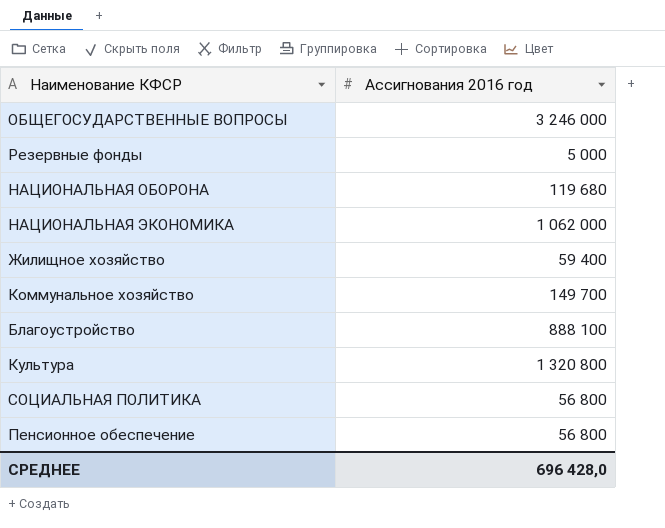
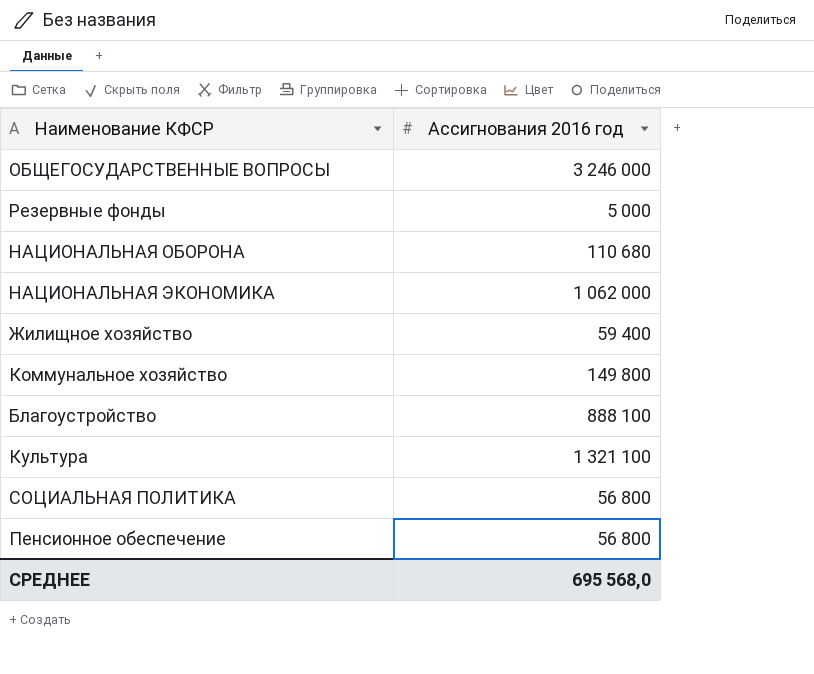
НАЦИОНАЛЬНАЯ ОБОРОНА | Ассигнования 2016 год: 119 680 -> 110 680
Коммунальное хозяйство | Ассигнования 2016 год: 149 700 -> 149 800
Культура | Ассигнования 2016 год: 1 320 800 -> 1 321 100
СРЕДНЕЕ | Ассигнования 2016 год: 696 428,0 -> 695 568,0

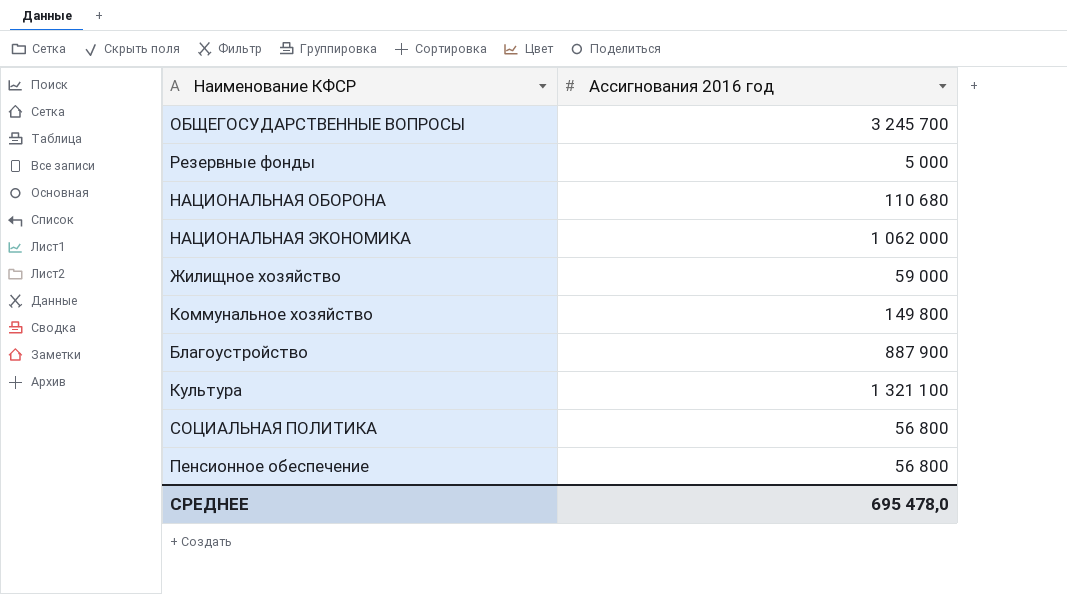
ОБЩЕГОСУДАРСТВЕННЫЕ ВОПРОСЫ | Ассигнования 2016 год: 3 246 000 -> 3 245 700
Жилищное хозяйство | Ассигнования 2016 год: 59 400 -> 59 000
Благоустройство | Ассигнования 2016 год: 888 100 -> 887 900
СРЕДНЕЕ | Ассигнования 2016 год: 695 568,0 -> 695 478,0

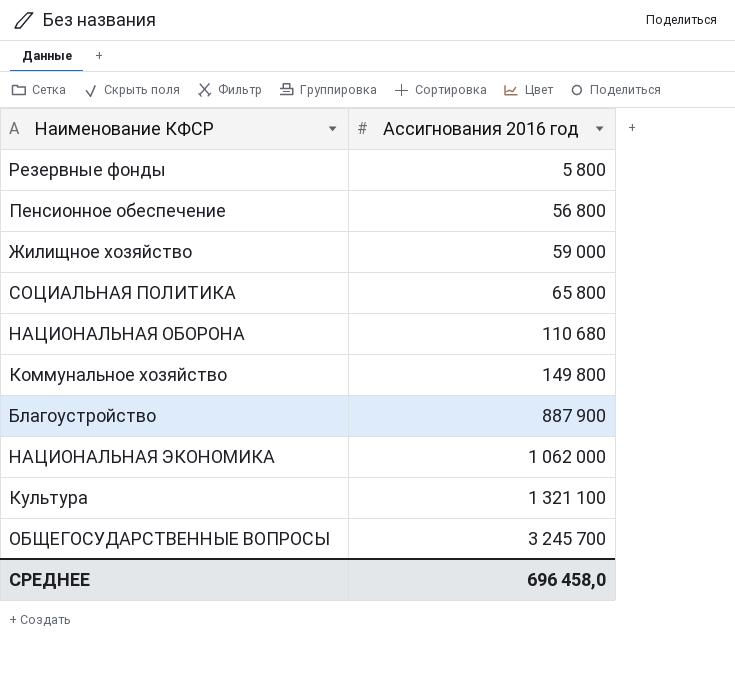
row order: none -> Ассигнования 2016 год ascending
Резервные фонды | Ассигнования 2016 год: 5 000 -> 5 800
СОЦИАЛЬНАЯ ПОЛИТИКА | Ассигнования 2016 год: 56 800 -> 65 800
СРЕДНЕЕ | Ассигнования 2016 год: 695 478,0 -> 696 458,0

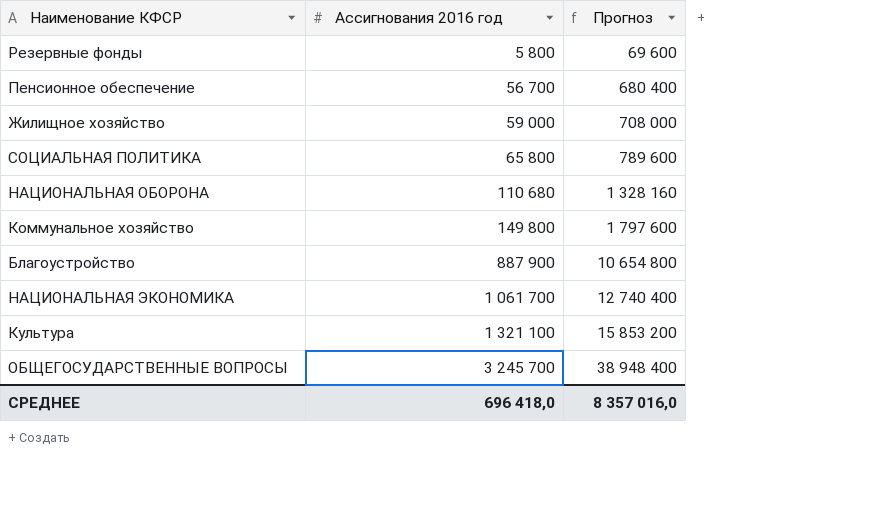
column Прогноз | formula: none -> [Ассигнования 2016 год] * 12
Пенсионное обеспечение | Ассигнования 2016 год: 56 800 -> 56 700
НАЦИОНАЛЬНАЯ ЭКОНОМИКА | Ассигнования 2016 год: 1 062 000 -> 1 061 700
СРЕДНЕЕ | Ассигнования 2016 год: 696 458,0 -> 696 418,0

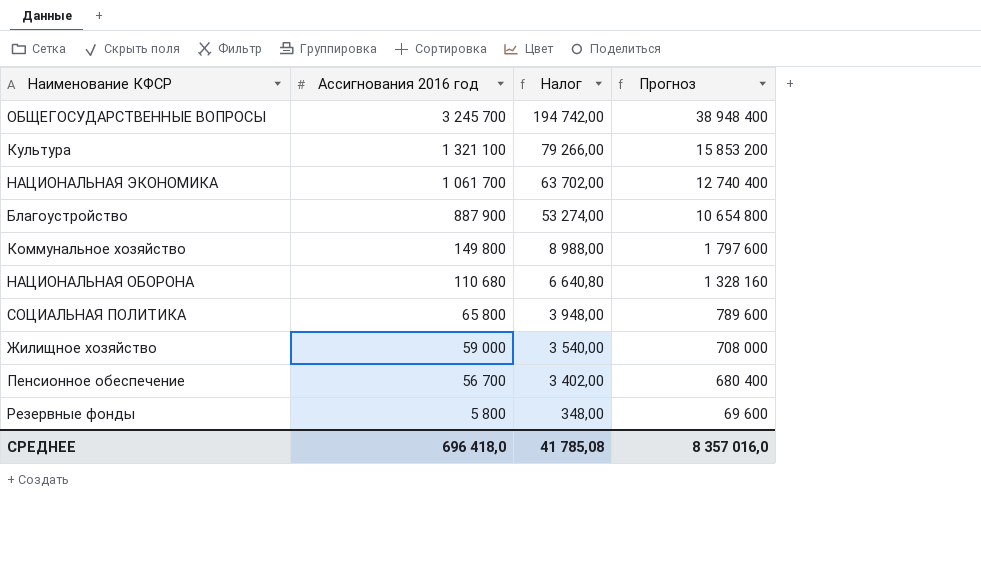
row order: Ассигнования 2016 год ascending -> Ассигнования 2016 год descending
column Налог | formula: none -> [Ассигнования 2016 год] * 0,06

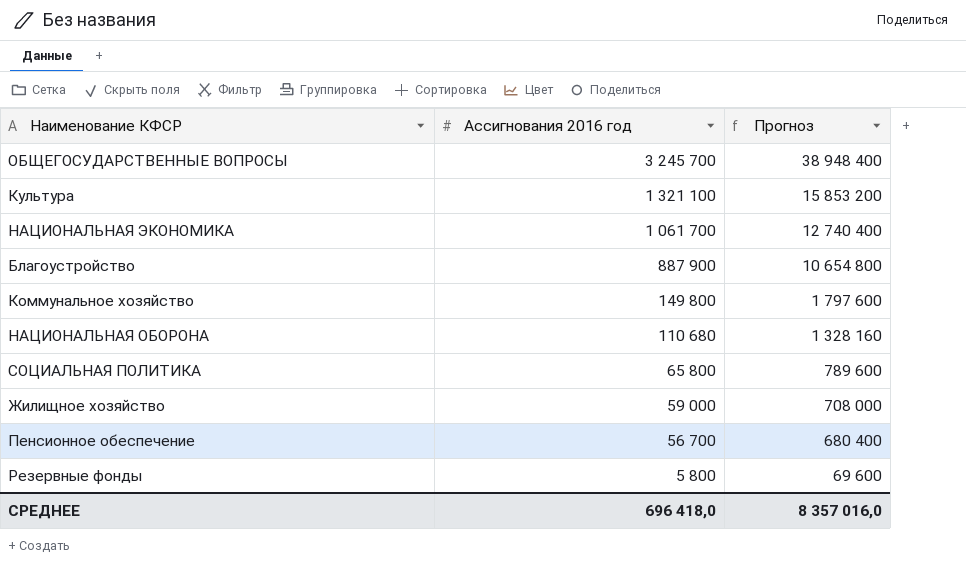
column Налог | formula: [Ассигнования 2016 год] * 0,06 -> none

